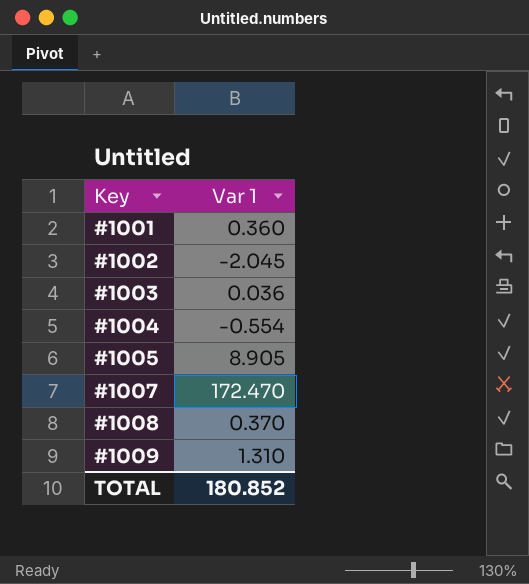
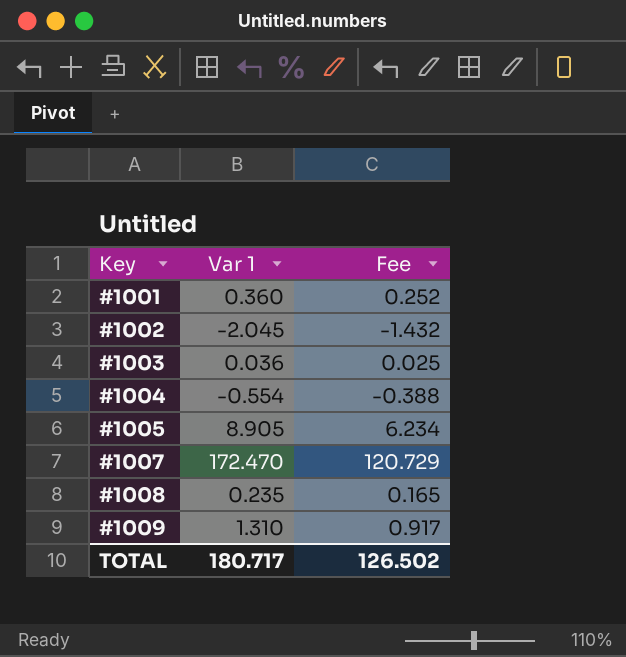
column Fee | formula: none -> [Var 1] * 0.7
#1008 | Var 1: 0.370 -> 0.235
TOTAL | Var 1: 180.852 -> 180.717

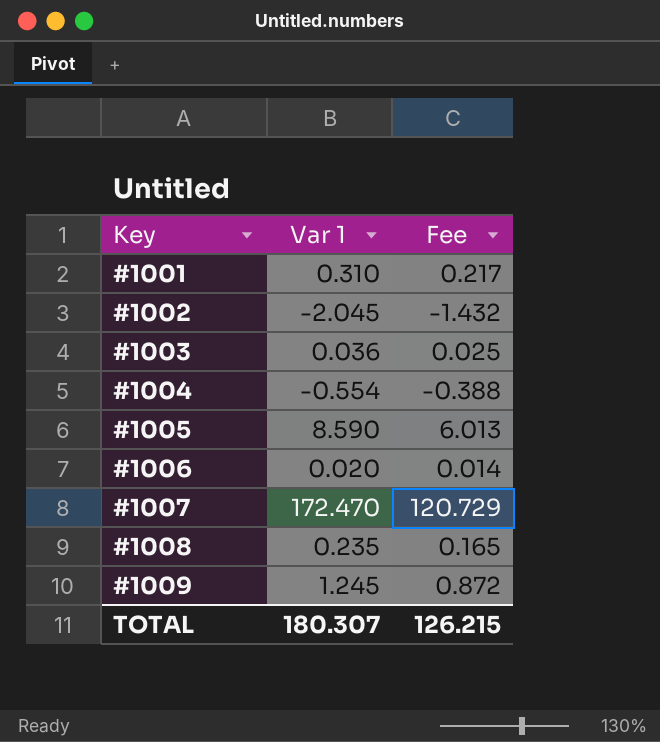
#1001 | Var 1: 0.360 -> 0.310
#1001 | Fee: 0.252 -> 0.217
#1005 | Var 1: 8.905 -> 8.590
#1005 | Fee: 6.234 -> 6.013
row #1006: none -> 0.020 | 0.014
#1009 | Var 1: 1.310 -> 1.245
#1009 | Fee: 0.917 -> 0.872
TOTAL | Var 1: 180.717 -> 180.307
TOTAL | Fee: 126.502 -> 126.215

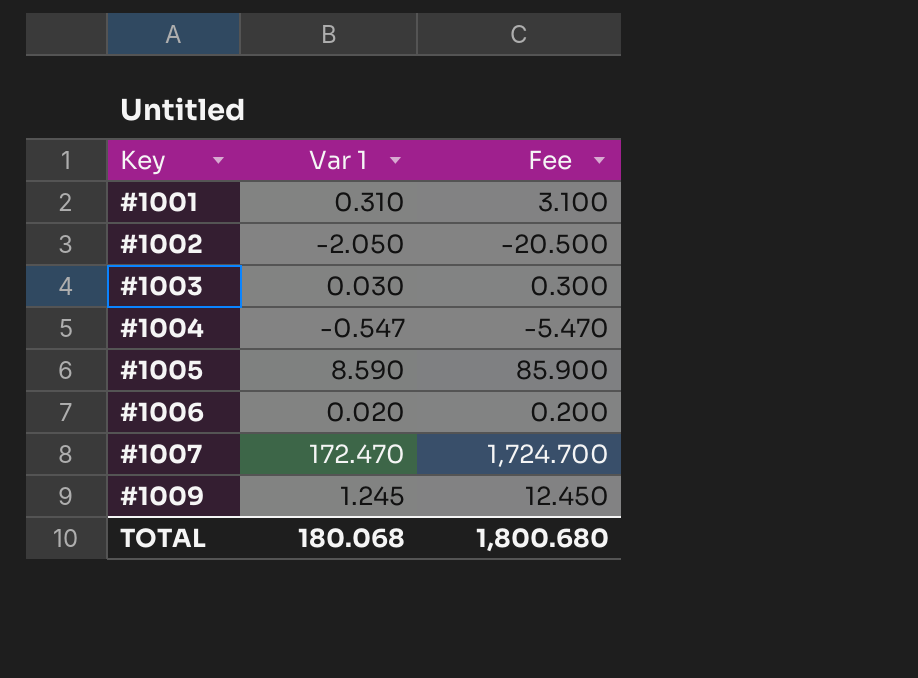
column Fee | formula: [Var 1] * 0.7 -> [Var 1] * 10
row #1008: 0.235 | 0.165 -> none
#1002 | Var 1: -2.045 -> -2.050
#1003 | Var 1: 0.036 -> 0.030
#1004 | Var 1: -0.554 -> -0.547
TOTAL | Var 1: 180.307 -> 180.068
TOTAL | Fee: 126.215 -> 1,800.680

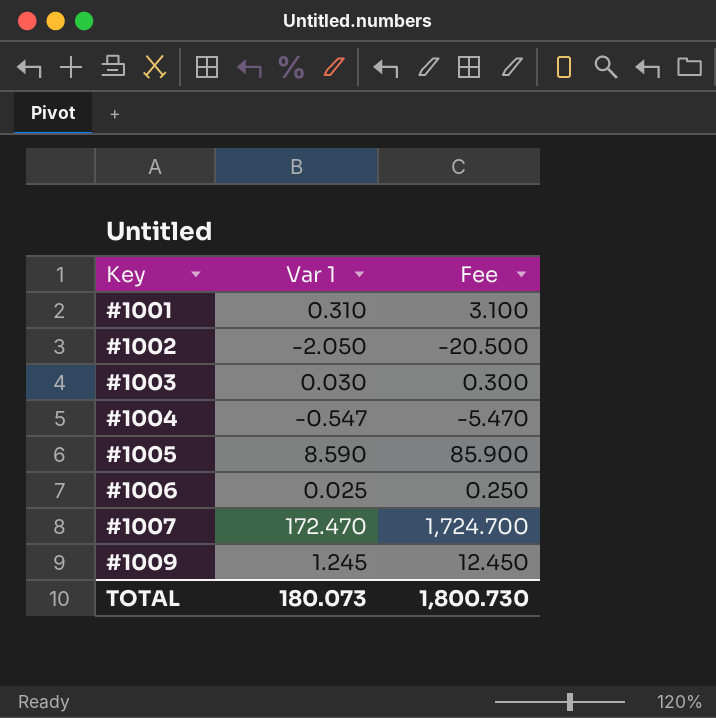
#1006 | Var 1: 0.020 -> 0.025
#1006 | Fee: 0.200 -> 0.250
TOTAL | Var 1: 180.068 -> 180.073
TOTAL | Fee: 1,800.680 -> 1,800.730

